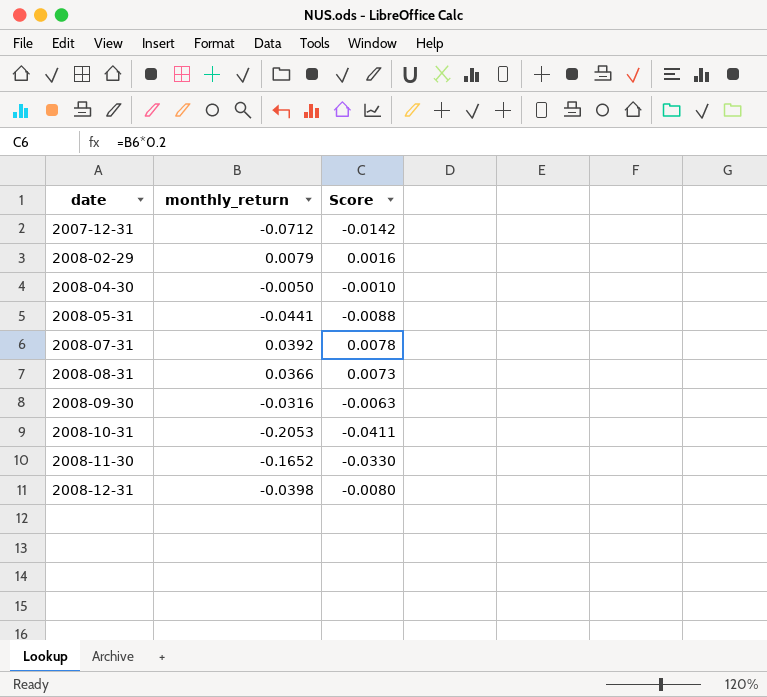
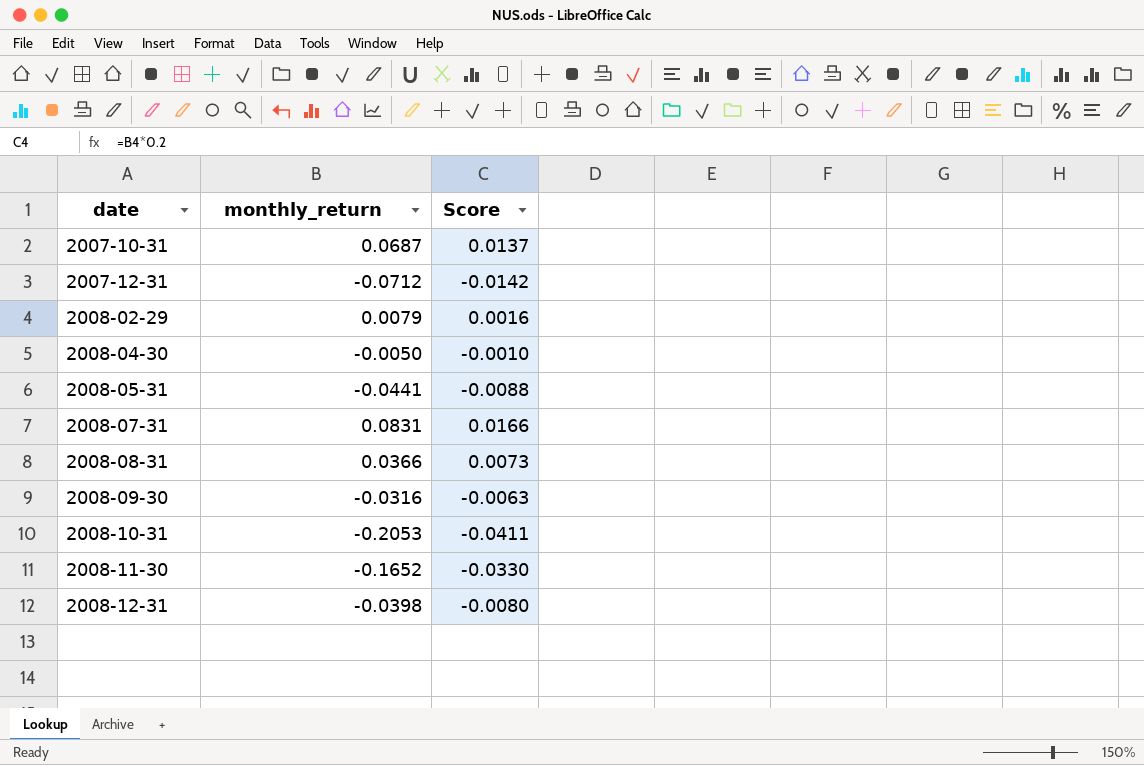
row 2007-10-31: none -> 0.0687 | 0.0137
2008-07-31 | monthly_return: 0.0392 -> 0.0831
2008-07-31 | Score: 0.0078 -> 0.0166

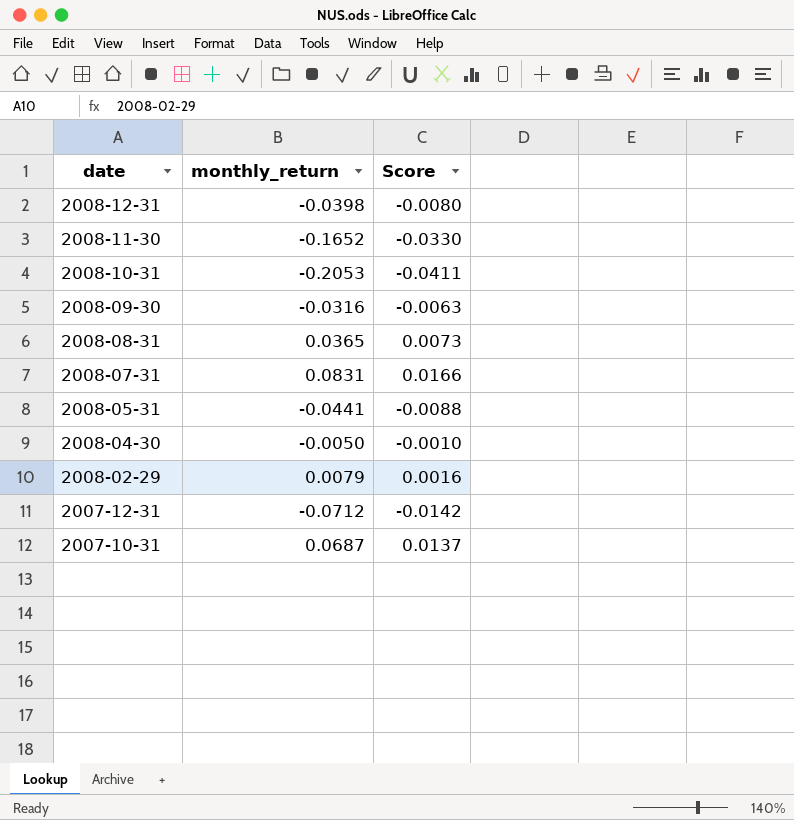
row order: date ascending -> date descending
2008-08-31 | monthly_return: 0.0366 -> 0.0365

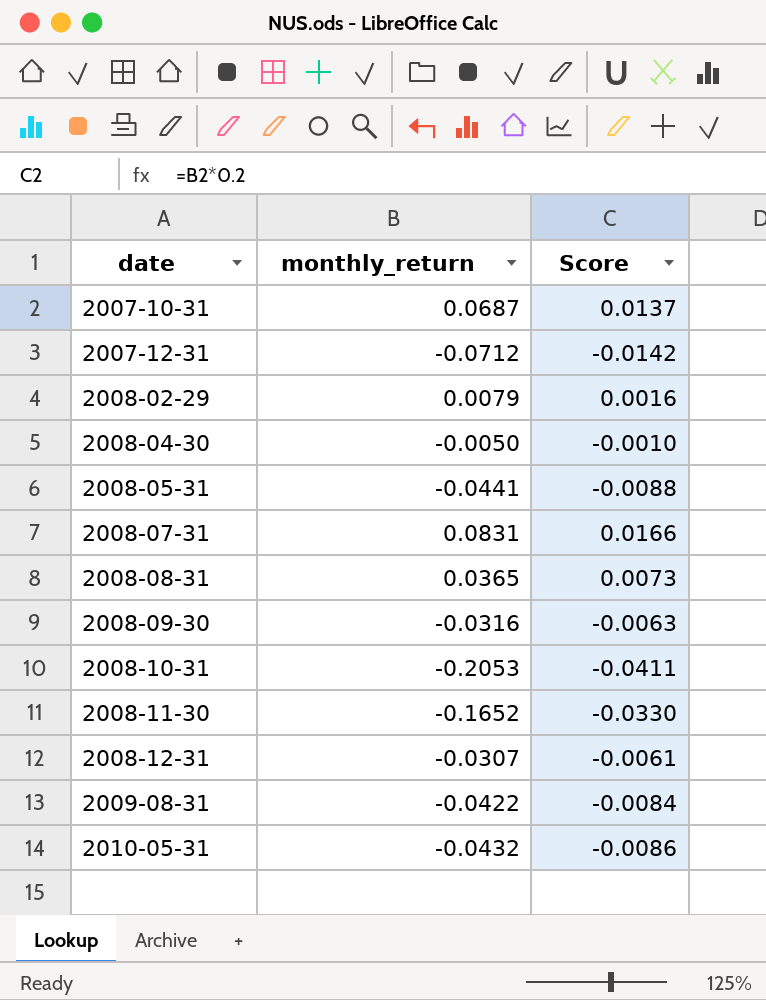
row order: date descending -> date ascending
2008-12-31 | monthly_return: -0.0398 -> -0.0307
2008-12-31 | Score: -0.0080 -> -0.0061
row 2009-08-31: none -> -0.0422 | -0.0084
row 2010-05-31: none -> -0.0432 | -0.0086

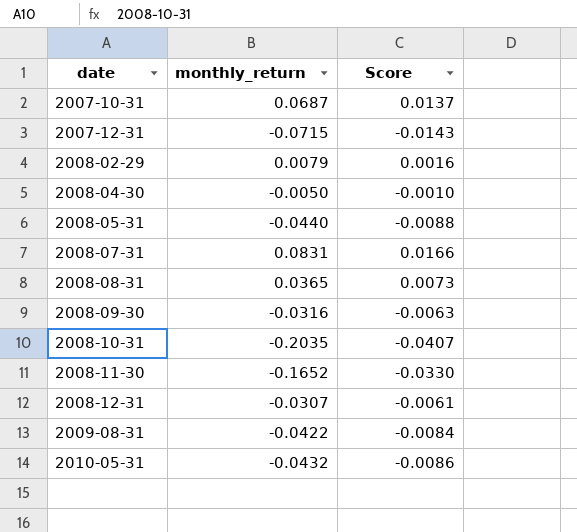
2007-12-31 | monthly_return: -0.0712 -> -0.0715
2007-12-31 | Score: -0.0142 -> -0.0143
2008-05-31 | monthly_return: -0.0441 -> -0.0440
2008-10-31 | monthly_return: -0.2053 -> -0.2035
2008-10-31 | Score: -0.0411 -> -0.0407

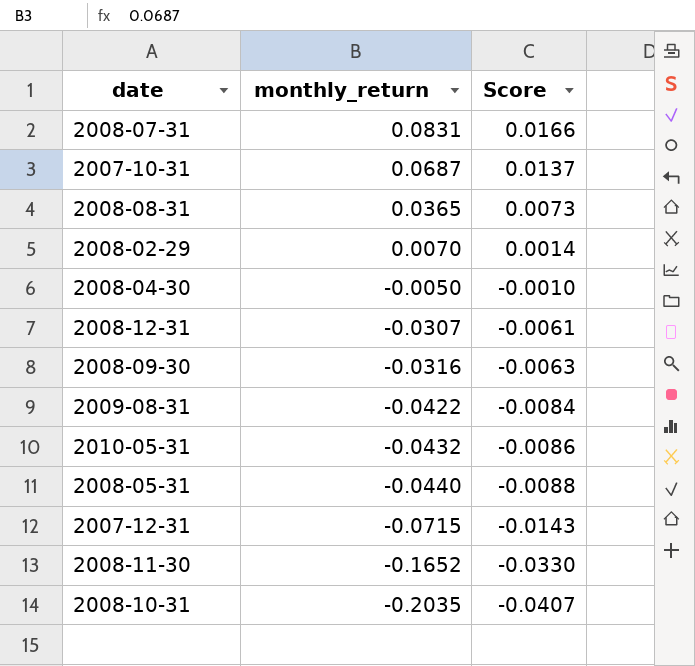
row order: date ascending -> monthly_return descending
2008-02-29 | monthly_return: 0.0079 -> 0.0070
2008-02-29 | Score: 0.0016 -> 0.0014

